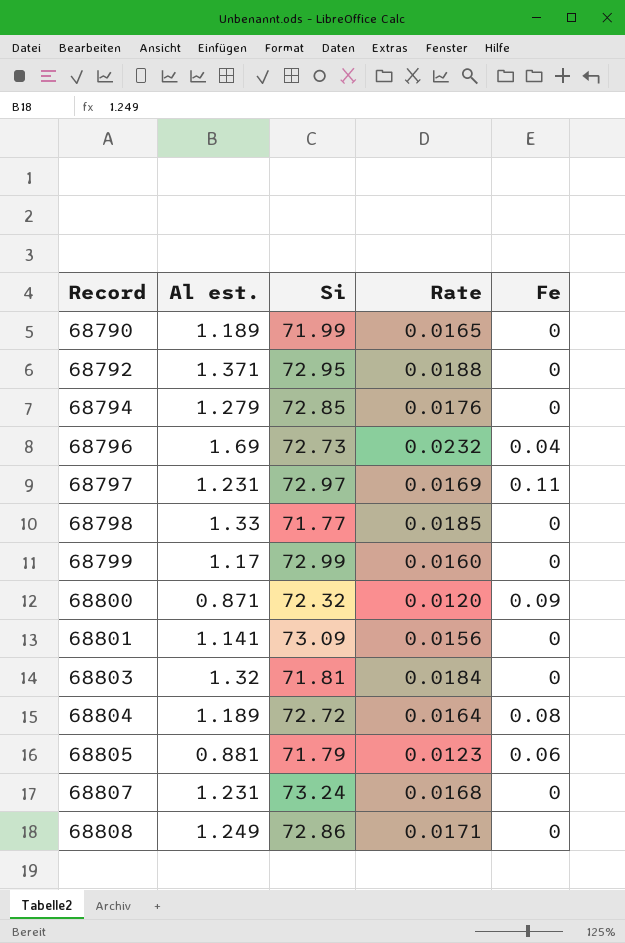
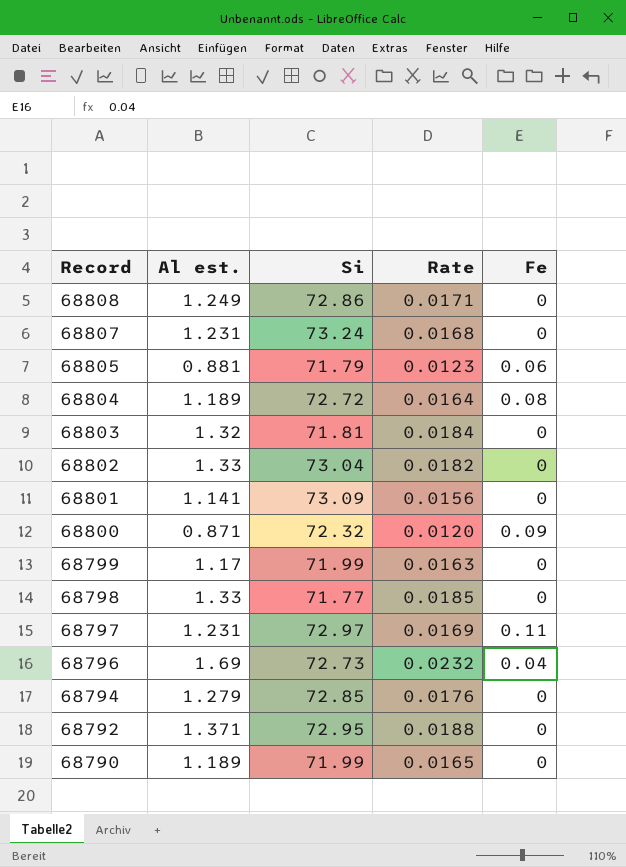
row order: Record ascending -> Record descending
row 68802: none -> 1.33 | 73.04 | 0.0182 | 0
68799 | Si: 72.99 -> 71.99
68799 | Rate: 0.0160 -> 0.0163

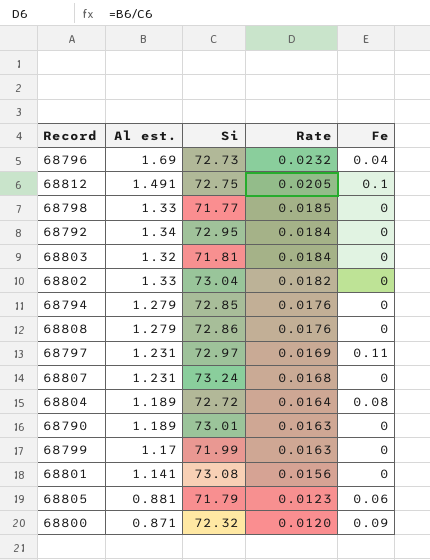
row order: Record descending -> Rate descending
row 68812: none -> 1.491 | 72.75 | 0.0205 | 0.1
68792 | Al est.: 1.371 -> 1.34
68792 | Rate: 0.0188 -> 0.0184
68808 | Al est.: 1.249 -> 1.279
68808 | Rate: 0.0171 -> 0.0176
68790 | Si: 71.99 -> 73.01
68790 | Rate: 0.0165 -> 0.0163
68801 | Si: 73.09 -> 73.08

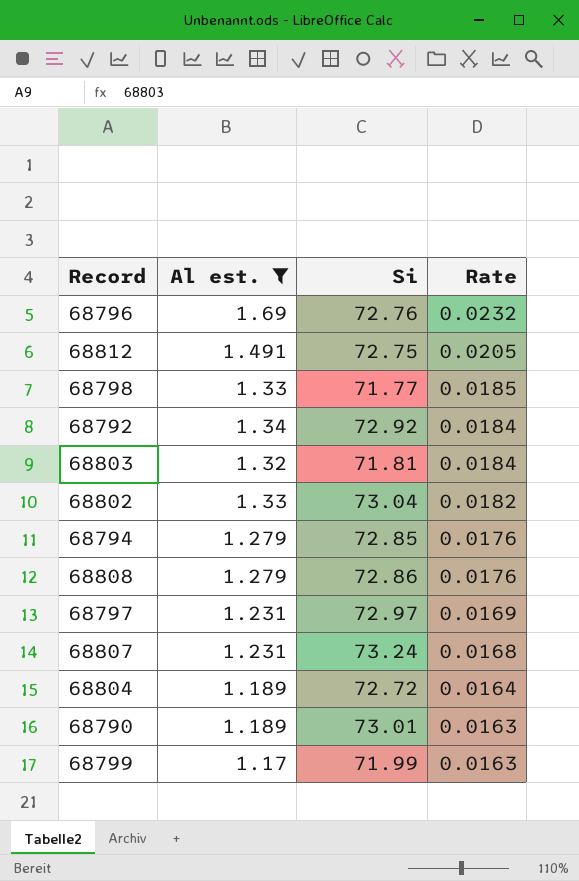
filter: none -> Al est. >= 1.17
column Fe | position: 5 -> none
68796 | Si: 72.73 -> 72.76
68792 | Si: 72.95 -> 72.92

